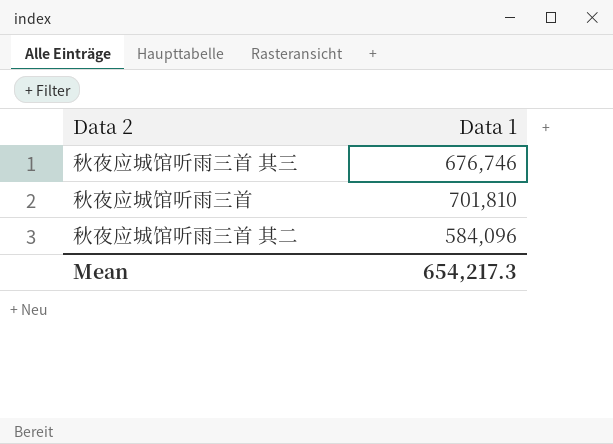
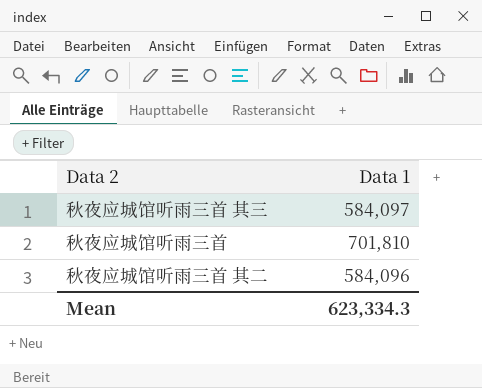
秋夜应城馆听雨三首 其三 | Data 1: 676,746 -> 584,097
Mean | Data 1: 654,217.3 -> 623,334.3

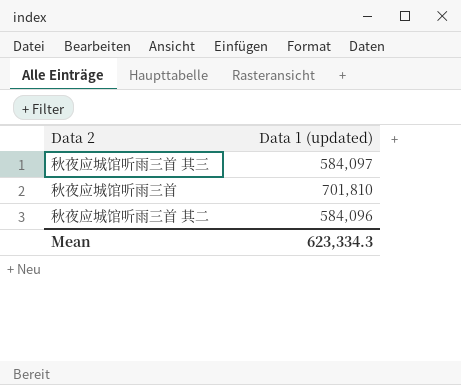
column name: Data 1 -> Data 1 (updated)

